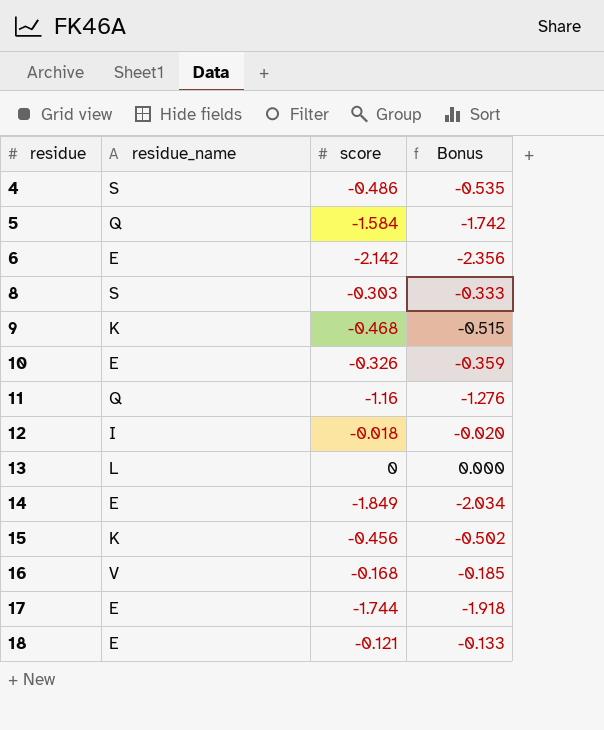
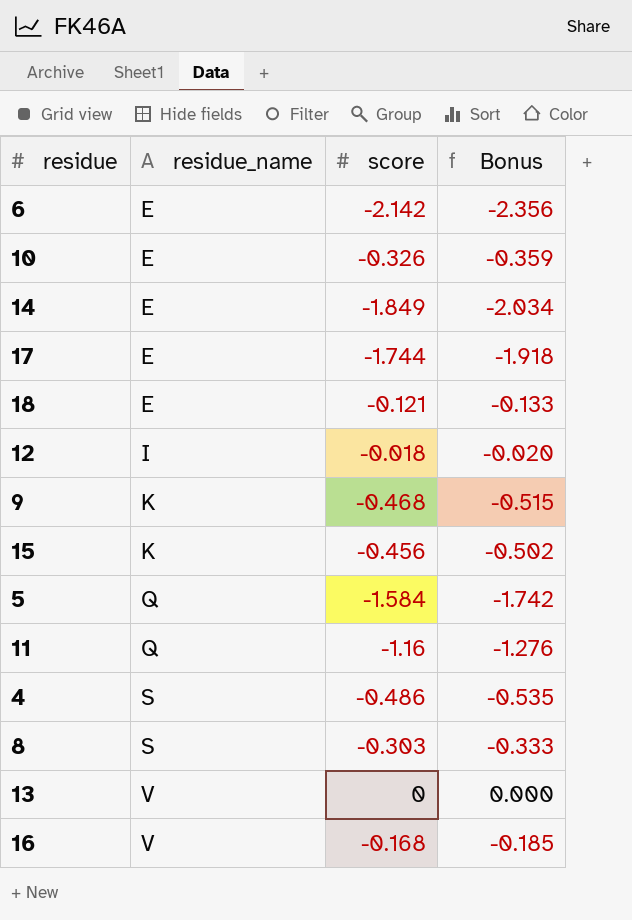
row order: residue ascending -> residue_name ascending
13 | residue_name: L -> V

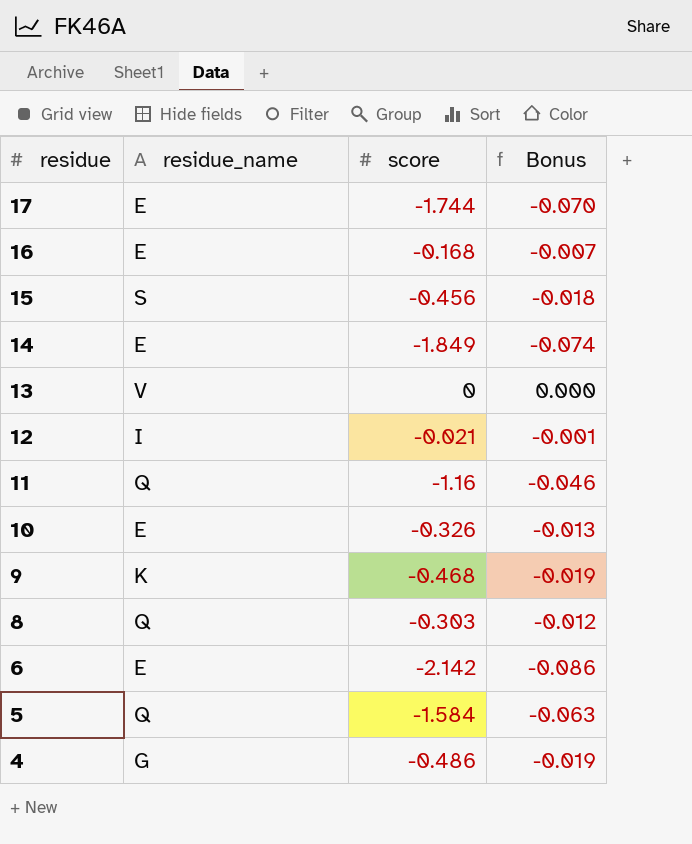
row order: residue_name ascending -> residue descending
column Bonus | formula: [score] * 1.1 -> [score] * 0.04
row 18: E | -0.121 | -0.133 -> none
16 | residue_name: V -> E
15 | residue_name: K -> S
12 | score: -0.018 -> -0.021
8 | residue_name: S -> Q
4 | residue_name: S -> G

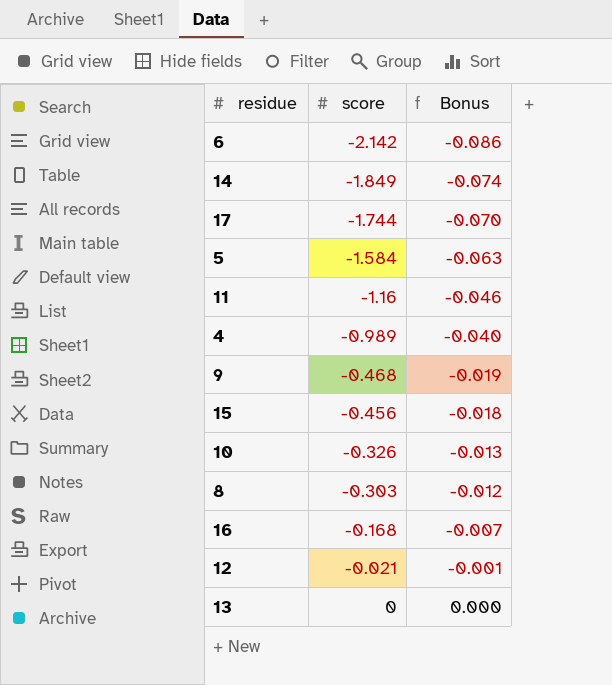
row order: residue descending -> score ascending
column residue_name | position: 2 -> none
4 | score: -0.486 -> -0.989
4 | Bonus: -0.019 -> -0.040

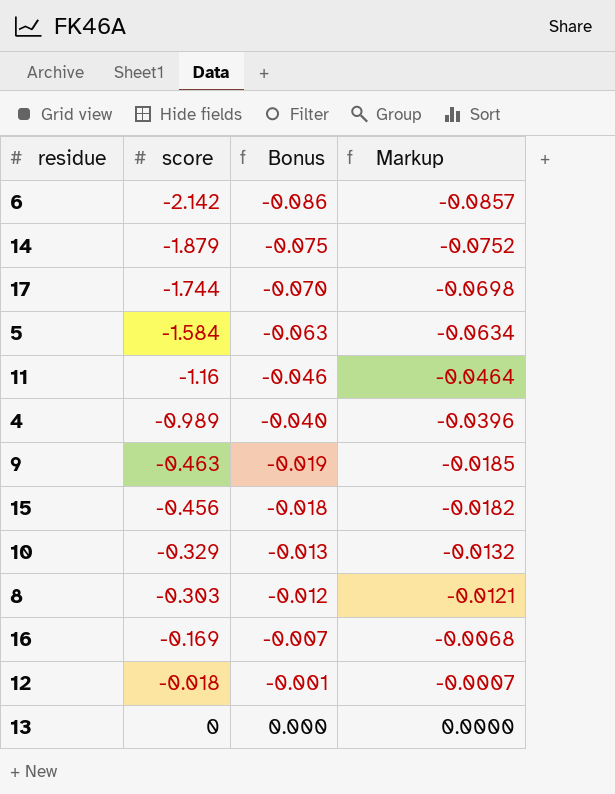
column Markup | formula: none -> [score] * 0.04
14 | score: -1.849 -> -1.879
14 | Bonus: -0.074 -> -0.075
9 | score: -0.468 -> -0.463
10 | score: -0.326 -> -0.329
16 | score: -0.168 -> -0.169
12 | score: -0.021 -> -0.018

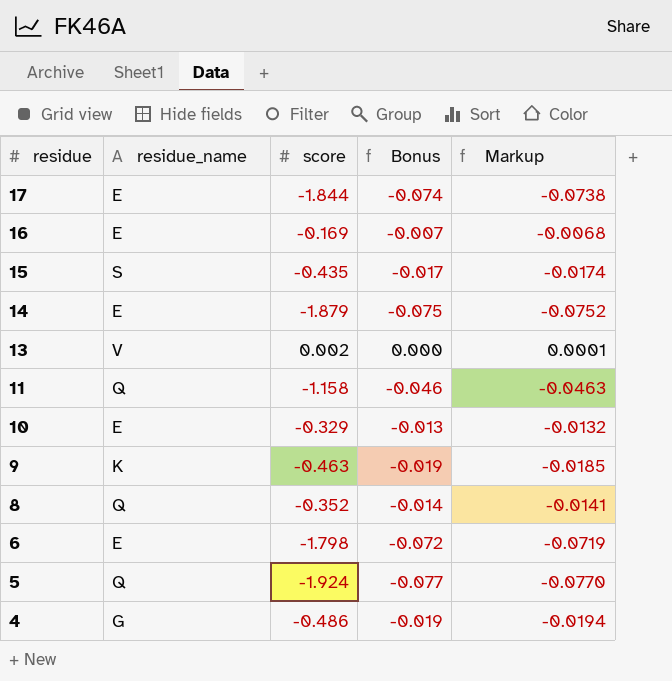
row order: score ascending -> residue descending
column residue_name | position: none -> 2
row 12: -0.018 | -0.001 | -0.0007 -> none
17 | score: -1.744 -> -1.844
17 | Bonus: -0.070 -> -0.074
17 | Markup: -0.0698 -> -0.0738
15 | score: -0.456 -> -0.435
15 | Bonus: -0.018 -> -0.017
15 | Markup: -0.0182 -> -0.0174
13 | score: 0 -> 0.002
13 | Markup: 0.0000 -> 0.0001
11 | score: -1.16 -> -1.158
11 | Markup: -0.0464 -> -0.0463
8 | score: -0.303 -> -0.352
8 | Bonus: -0.012 -> -0.014
8 | Markup: -0.0121 -> -0.0141
6 | score: -2.142 -> -1.798
6 | Bonus: -0.086 -> -0.072
6 | Markup: -0.0857 -> -0.0719
5 | score: -1.584 -> -1.924
5 | Bonus: -0.063 -> -0.077
5 | Markup: -0.0634 -> -0.0770
4 | score: -0.989 -> -0.486
4 | Bonus: -0.040 -> -0.019
4 | Markup: -0.0396 -> -0.0194

